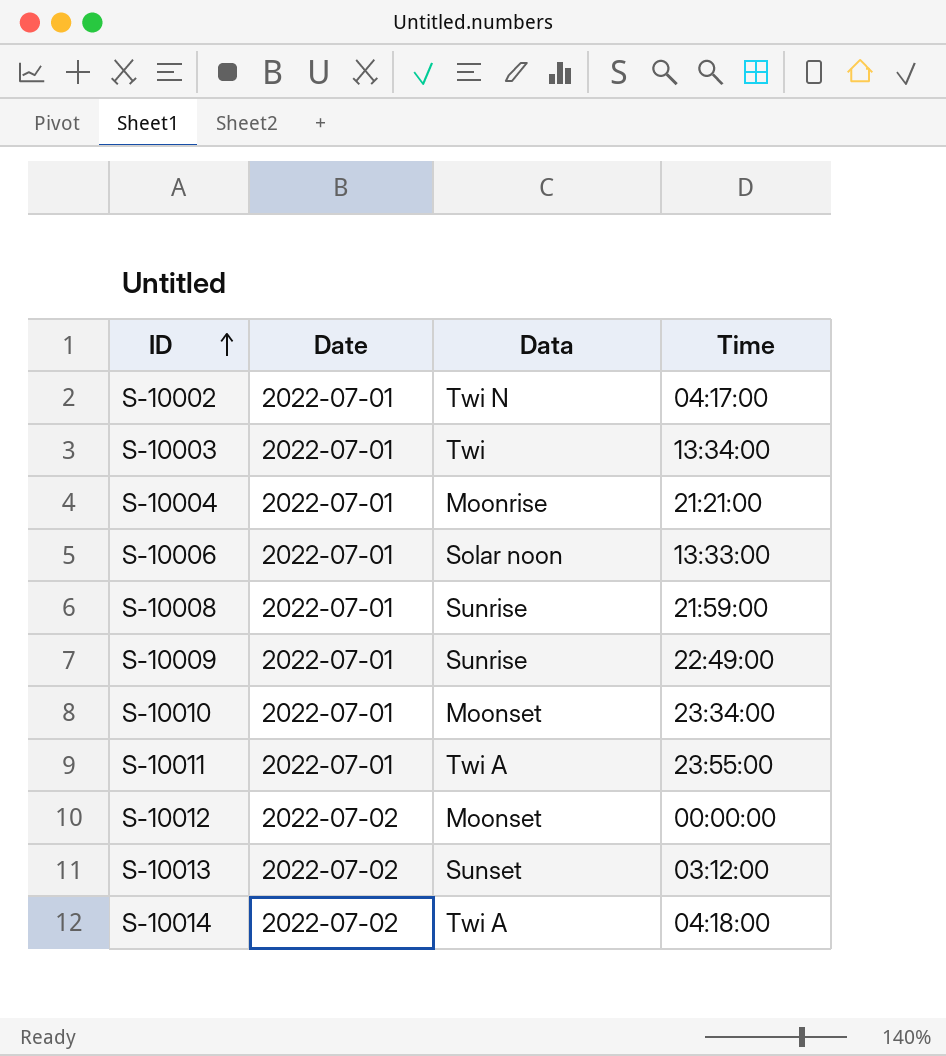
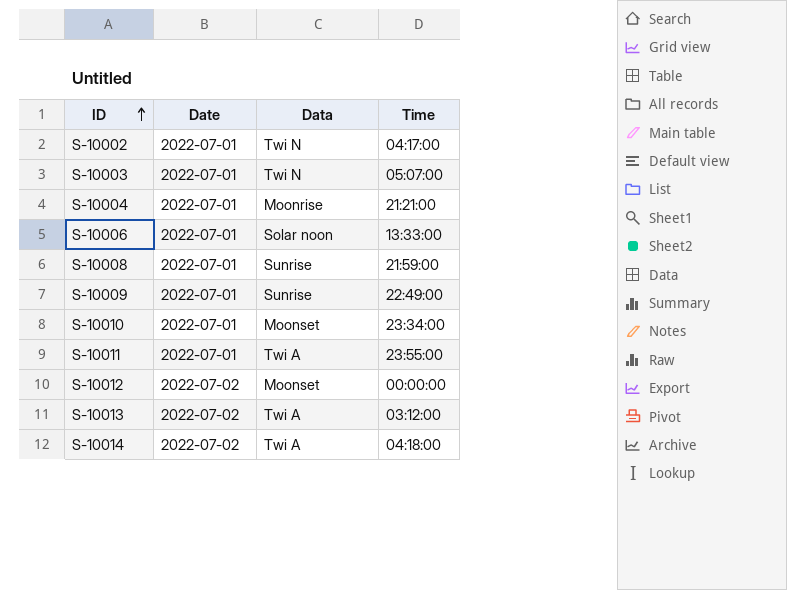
S-10003 | Data: Twi -> Twi N
S-10003 | Time: 13:34:00 -> 05:07:00
S-10013 | Data: Sunset -> Twi A

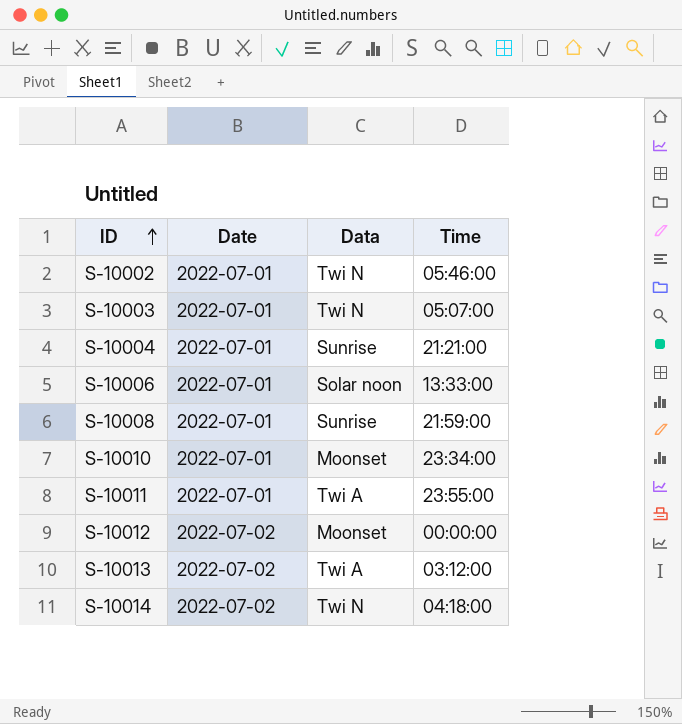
row S-10009: 2022-07-01 | Sunrise | 22:49:00 -> none
S-10002 | Time: 04:17:00 -> 05:46:00
S-10004 | Data: Moonrise -> Sunrise
S-10014 | Data: Twi A -> Twi N

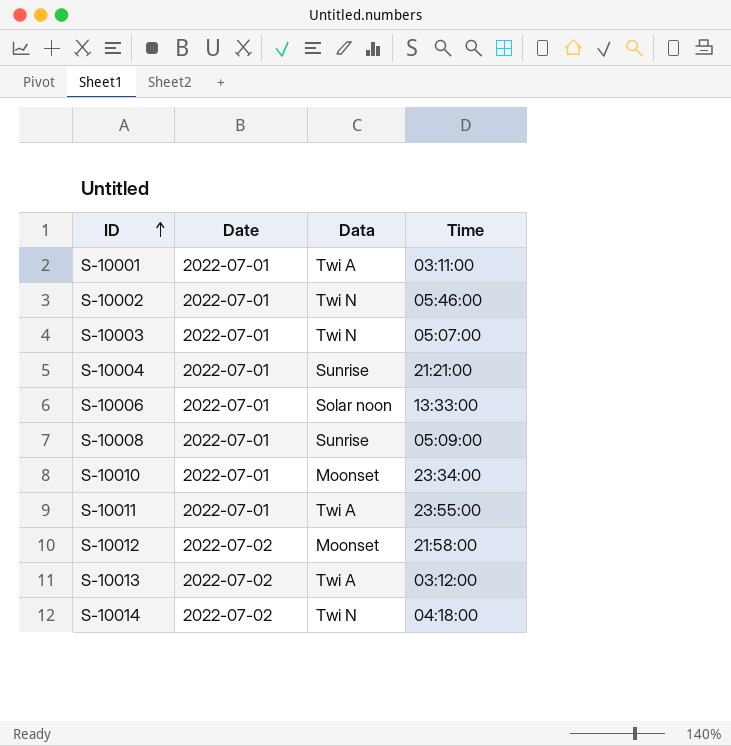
row S-10001: none -> 2022-07-01 | Twi A | 03:11:00
S-10008 | Time: 21:59:00 -> 05:09:00
S-10012 | Time: 00:00:00 -> 21:58:00

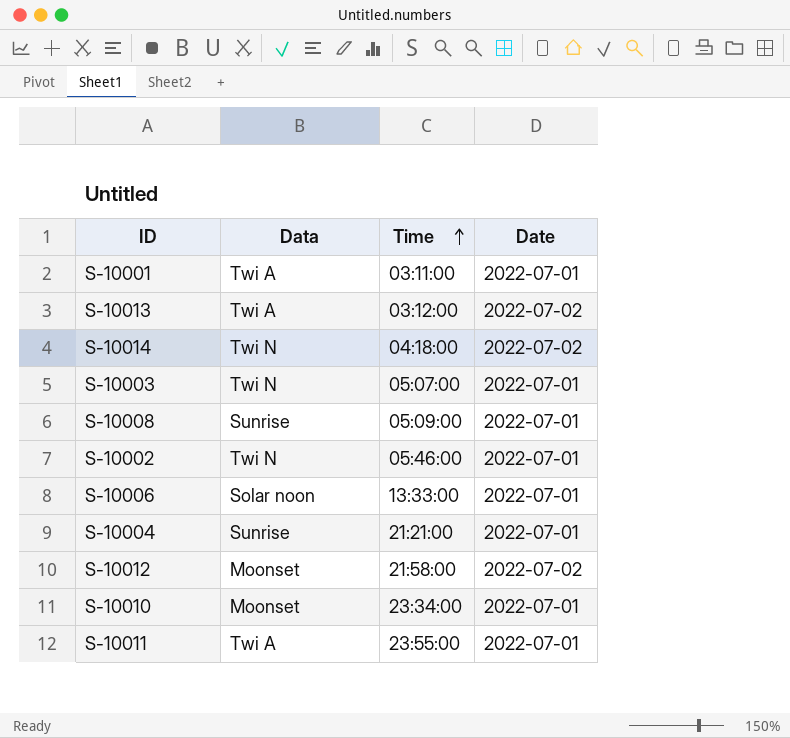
row order: ID ascending -> Time ascending
column Date | position: 2 -> 4

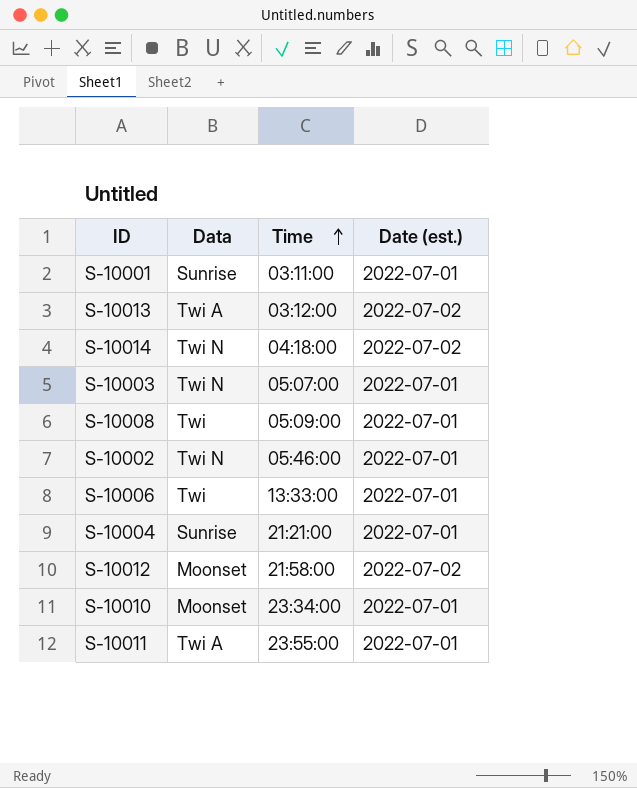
column name: Date -> Date (est.)
S-10001 | Data: Twi A -> Sunrise
S-10008 | Data: Sunrise -> Twi
S-10006 | Data: Solar noon -> Twi

